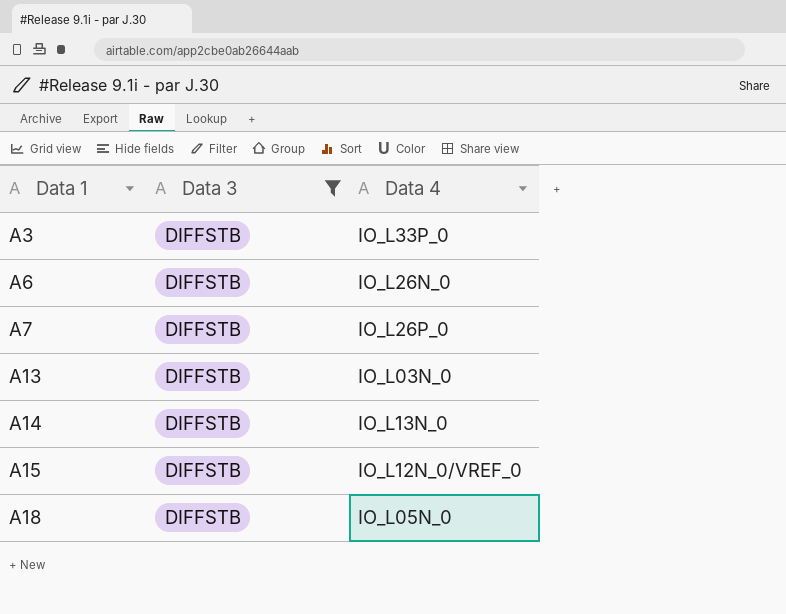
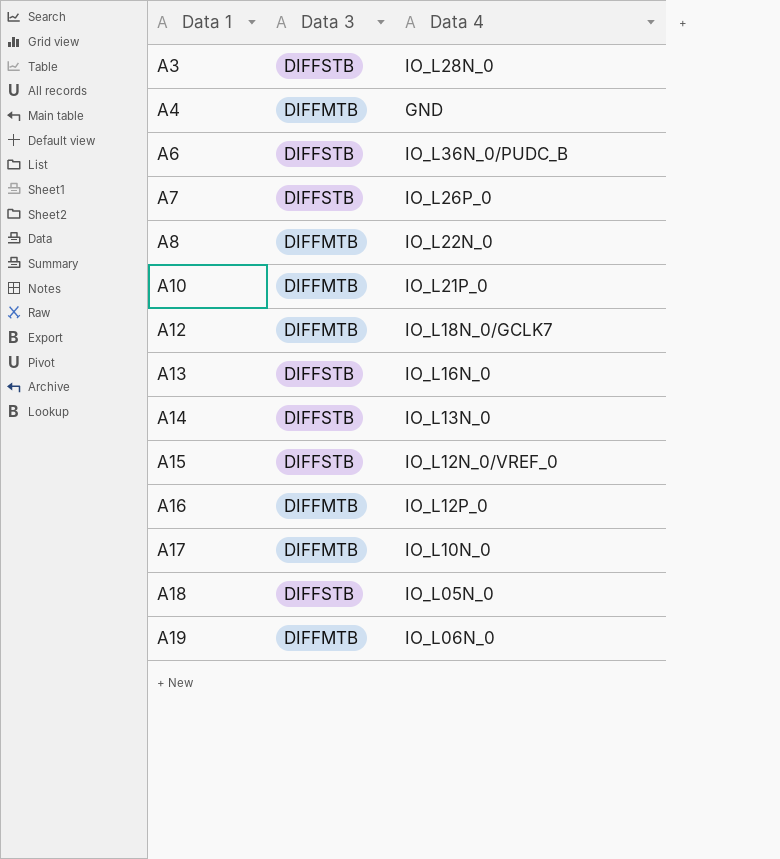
filter: Data 3 = DIFFSTB -> none
A3 | Data 4: IO_L33P_0 -> IO_L28N_0
A6 | Data 4: IO_L26N_0 -> IO_L36N_0/PUDC_B
A13 | Data 4: IO_L03N_0 -> IO_L16N_0

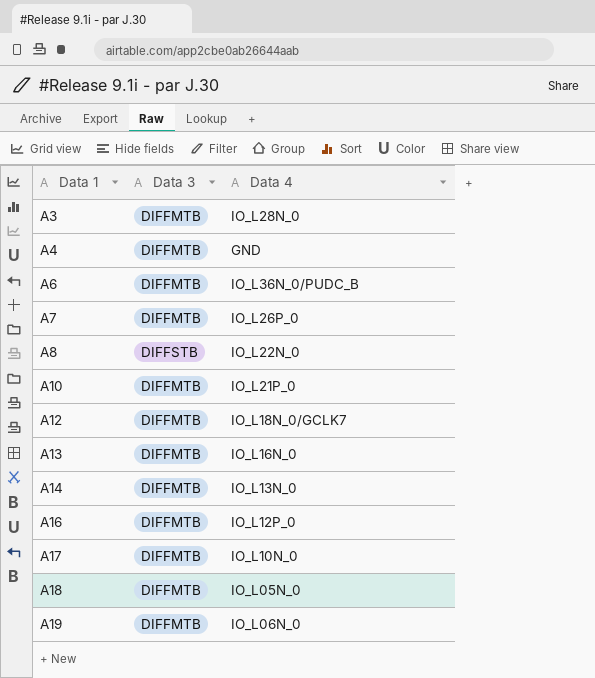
row A15: DIFFSTB | IO_L12N_0/VREF_0 -> none
A3 | Data 3: DIFFSTB -> DIFFMTB
A6 | Data 3: DIFFSTB -> DIFFMTB
A7 | Data 3: DIFFSTB -> DIFFMTB
A8 | Data 3: DIFFMTB -> DIFFSTB
A13 | Data 3: DIFFSTB -> DIFFMTB
A14 | Data 3: DIFFSTB -> DIFFMTB
A18 | Data 3: DIFFSTB -> DIFFMTB

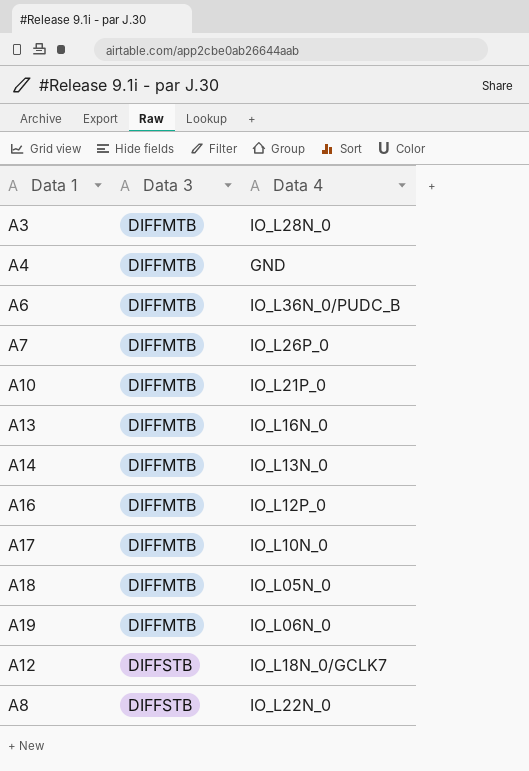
row order: Data 1 ascending -> Data 3 ascending
A12 | Data 3: DIFFMTB -> DIFFSTB

